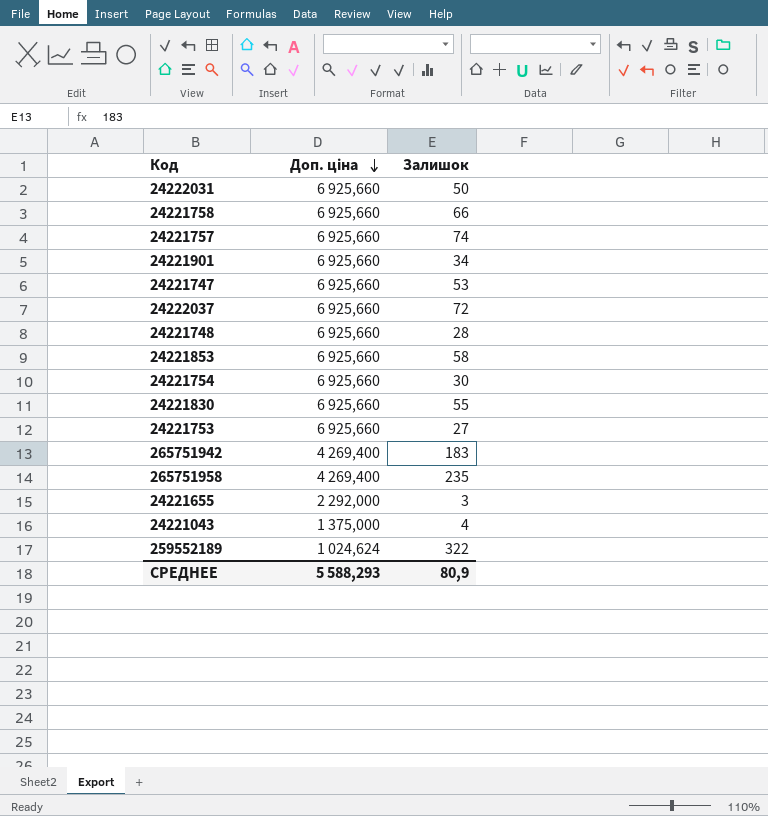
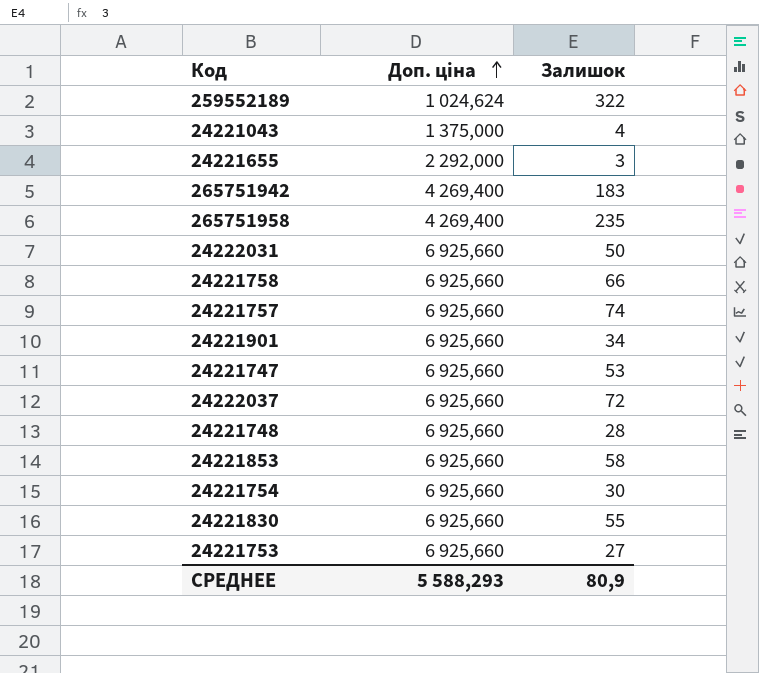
row order: Доп. ціна descending -> Доп. ціна ascending

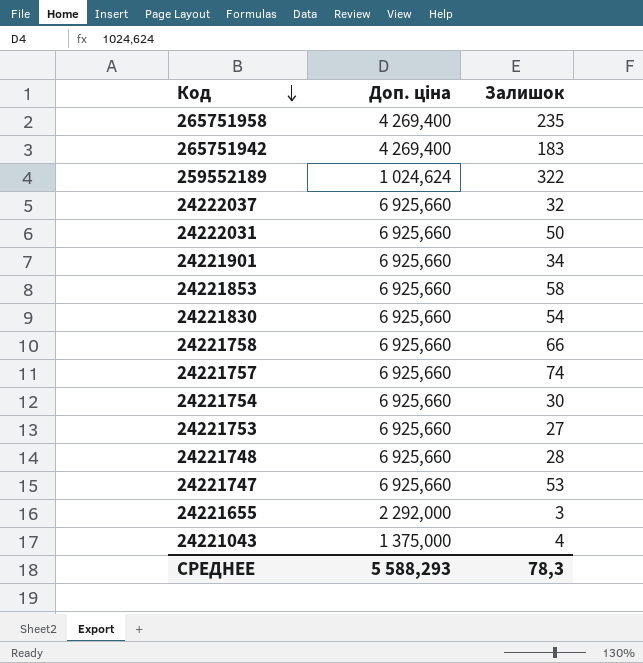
row order: Доп. ціна ascending -> Код descending
24222037 | Залишок: 72 -> 32
24221830 | Залишок: 55 -> 54
СРЕДНЕЕ | Залишок: 80,9 -> 78,3

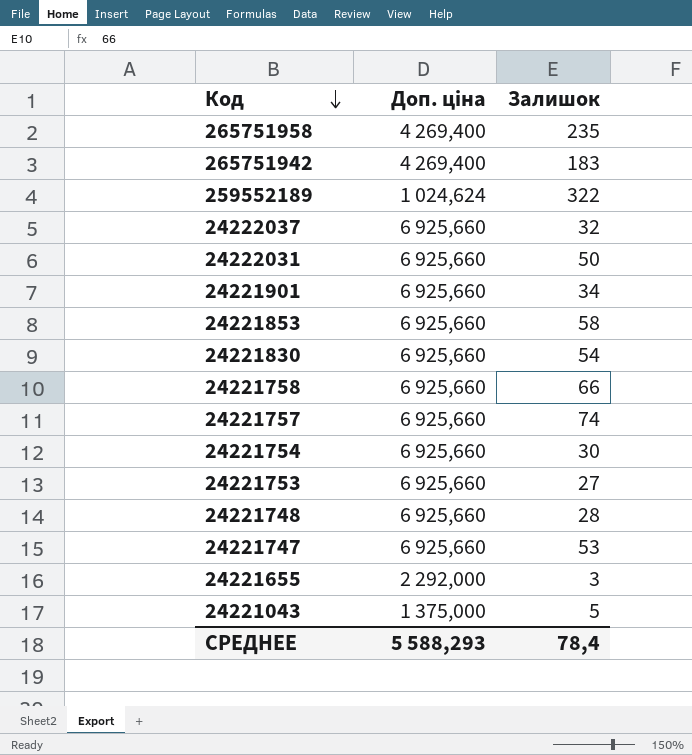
24221043 | Залишок: 4 -> 5
СРЕДНЕЕ | Залишок: 78,3 -> 78,4

